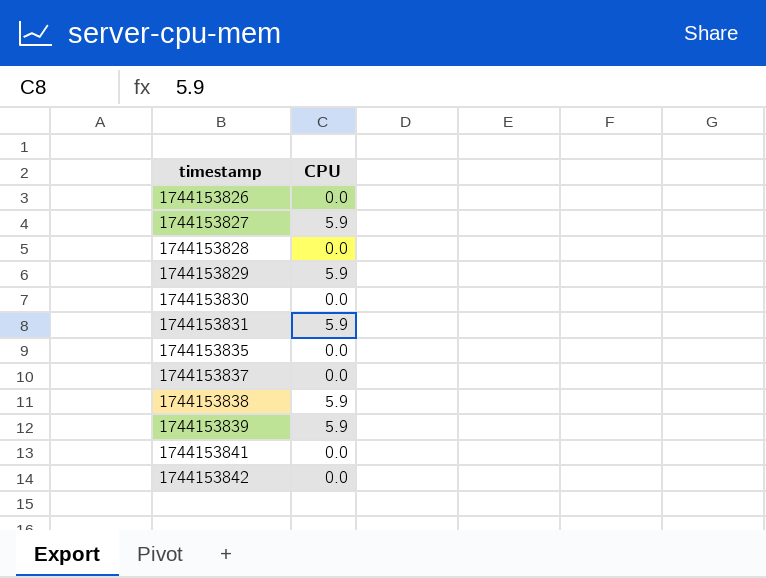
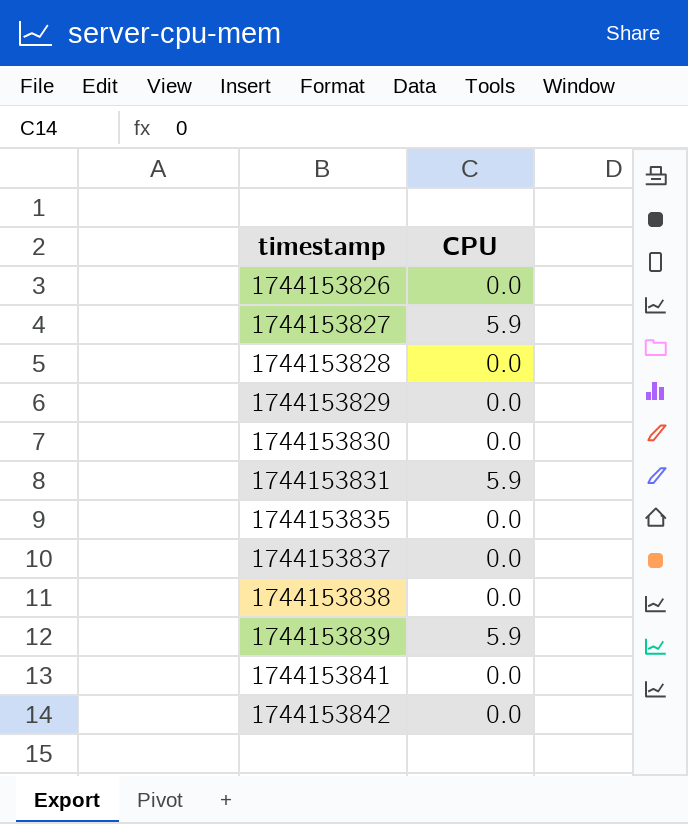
1744153829 | CPU: 5.9 -> 0.0
1744153838 | CPU: 5.9 -> 0.0

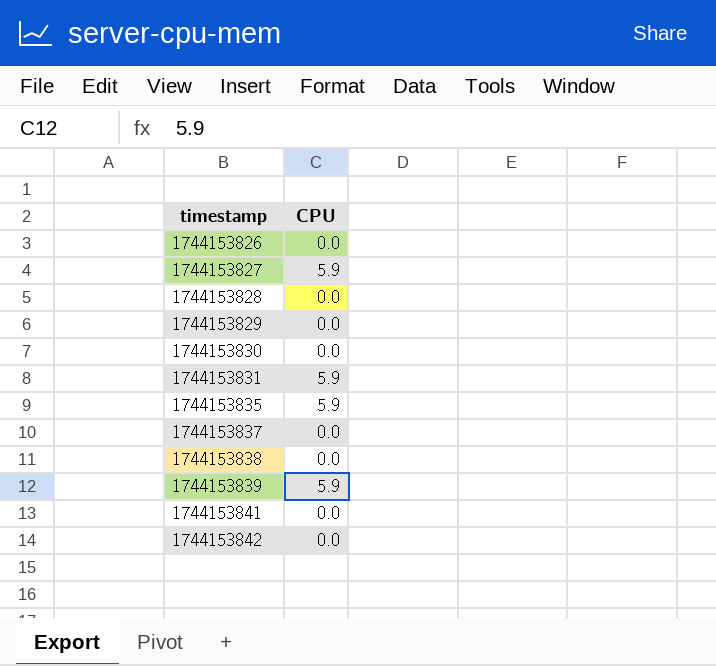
1744153835 | CPU: 0.0 -> 5.9

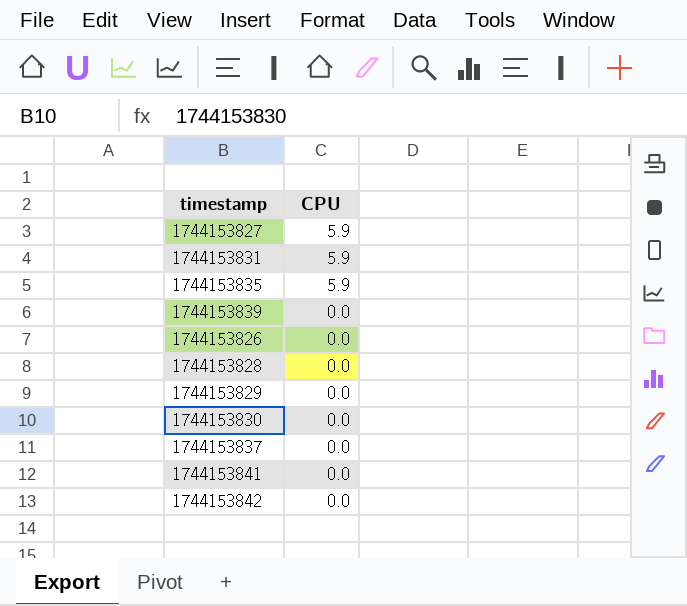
row order: timestamp ascending -> CPU descending
row 1744153838: 0.0 -> none
1744153839 | CPU: 5.9 -> 0.0

